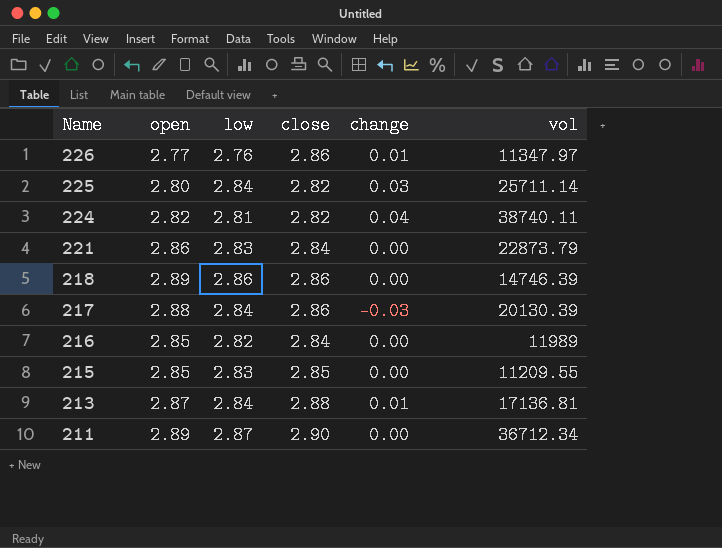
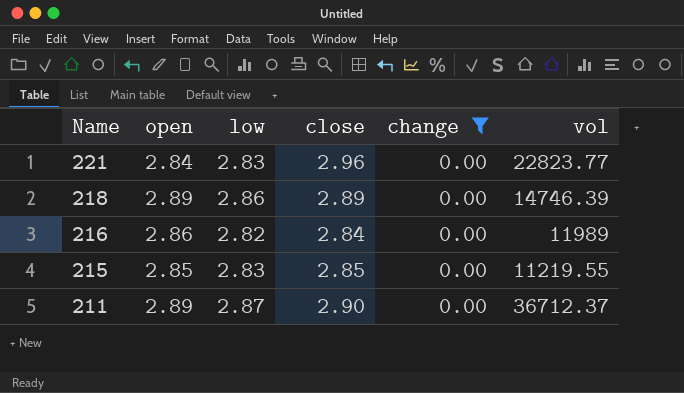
filter: none -> change = 0.00
221 | open: 2.86 -> 2.84
221 | close: 2.84 -> 2.96
221 | vol: 22873.79 -> 22823.77
218 | close: 2.86 -> 2.89
216 | open: 2.85 -> 2.86
215 | vol: 11209.55 -> 11219.55
211 | vol: 36712.34 -> 36712.37

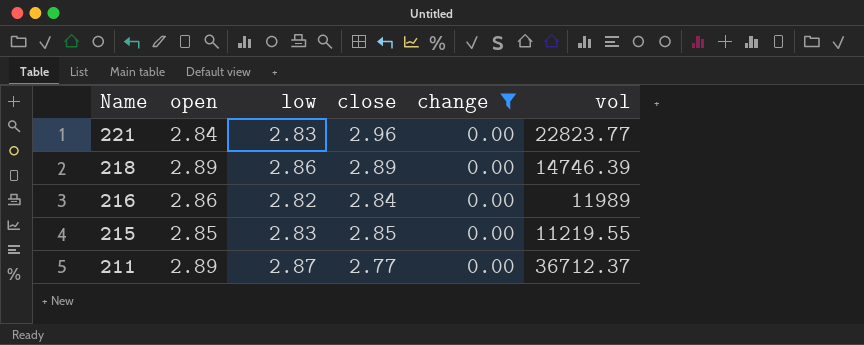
211 | close: 2.90 -> 2.77

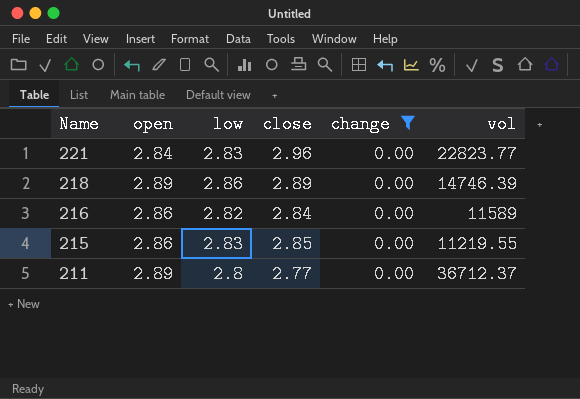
216 | vol: 11989 -> 11589
215 | open: 2.85 -> 2.86
211 | low: 2.87 -> 2.8

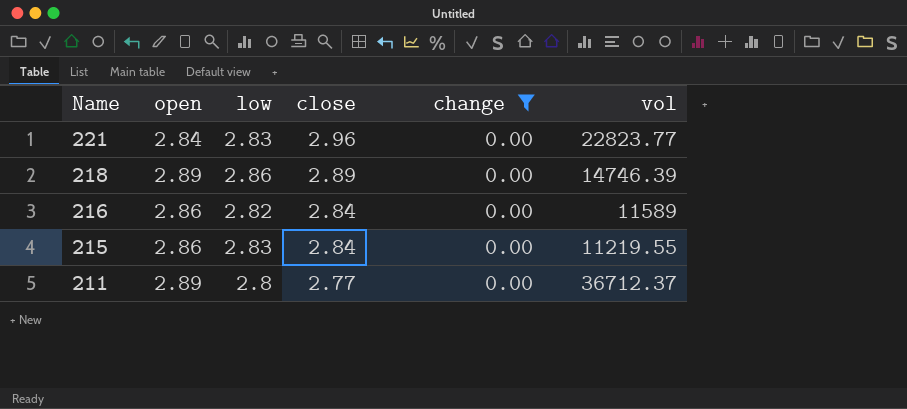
215 | close: 2.85 -> 2.84

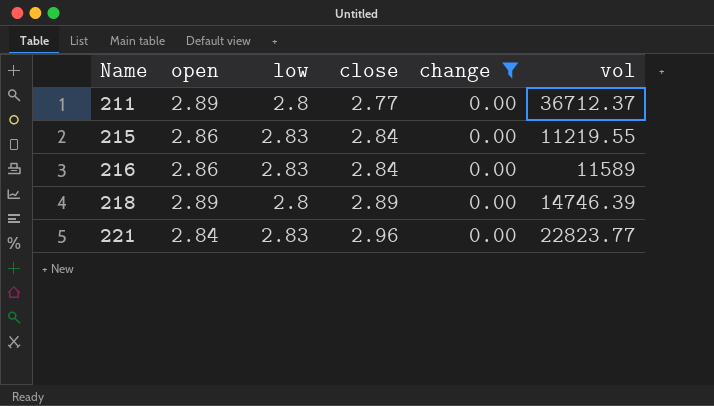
row order: Name descending -> Name ascending
216 | low: 2.82 -> 2.83
218 | low: 2.86 -> 2.8

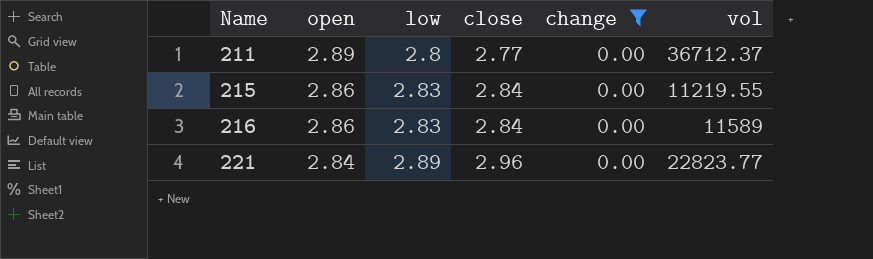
row 218: 2.89 | 2.8 | 2.89 | 0.00 | 14746.39 -> none
221 | low: 2.83 -> 2.89

